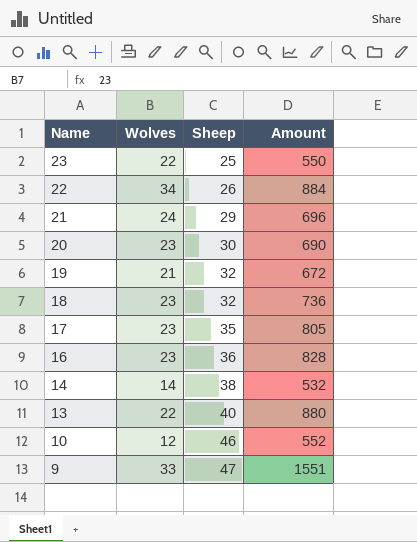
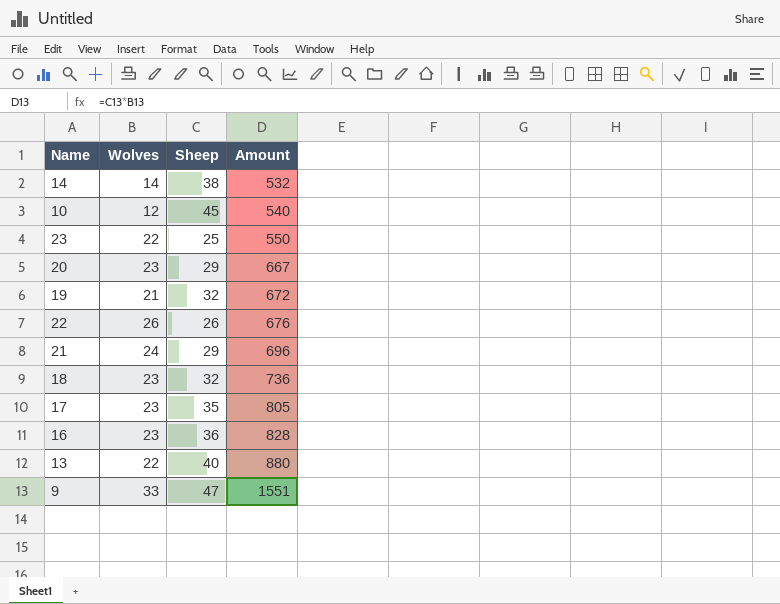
row order: Name descending -> Amount ascending
10 | Sheep: 46 -> 45
10 | Amount: 552 -> 540
20 | Sheep: 30 -> 29
20 | Amount: 690 -> 667
22 | Wolves: 34 -> 26
22 | Amount: 884 -> 676

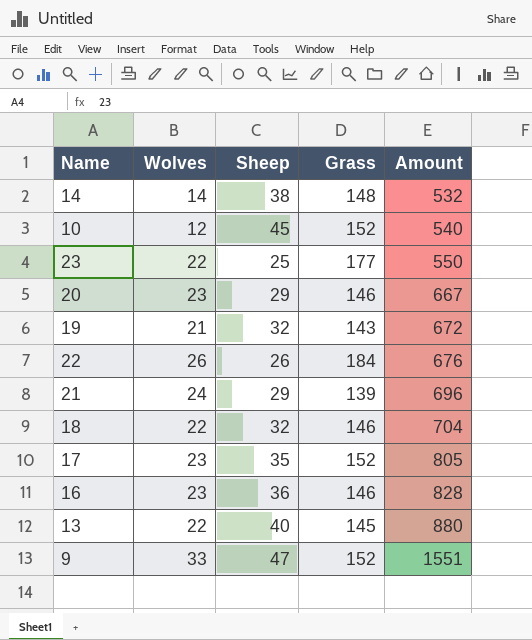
column Grass | position: none -> 4
18 | Wolves: 23 -> 22
18 | Amount: 736 -> 704

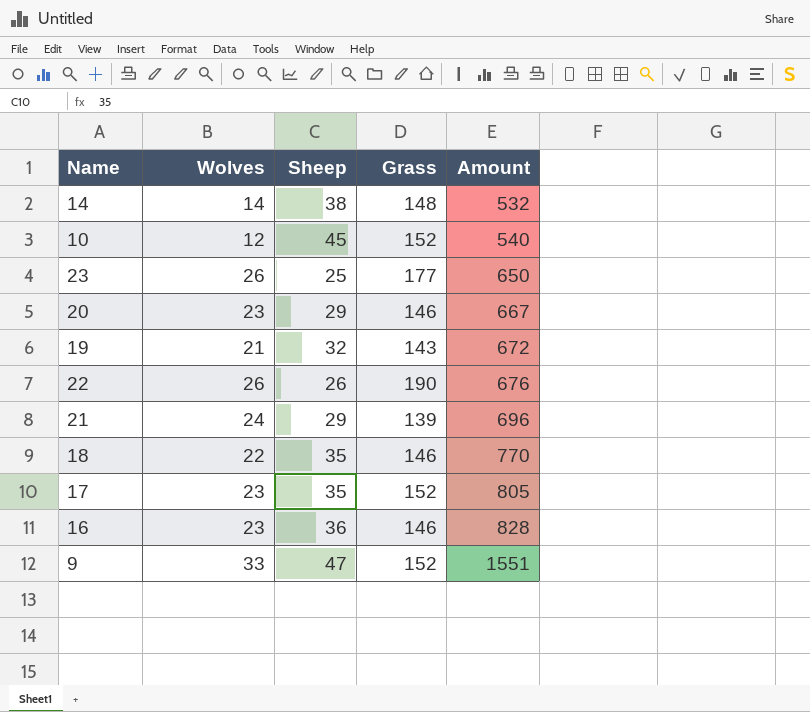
row 13: 22 | 40 | 145 | 880 -> none
23 | Wolves: 22 -> 26
23 | Amount: 550 -> 650
22 | Grass: 184 -> 190
18 | Sheep: 32 -> 35
18 | Amount: 704 -> 770

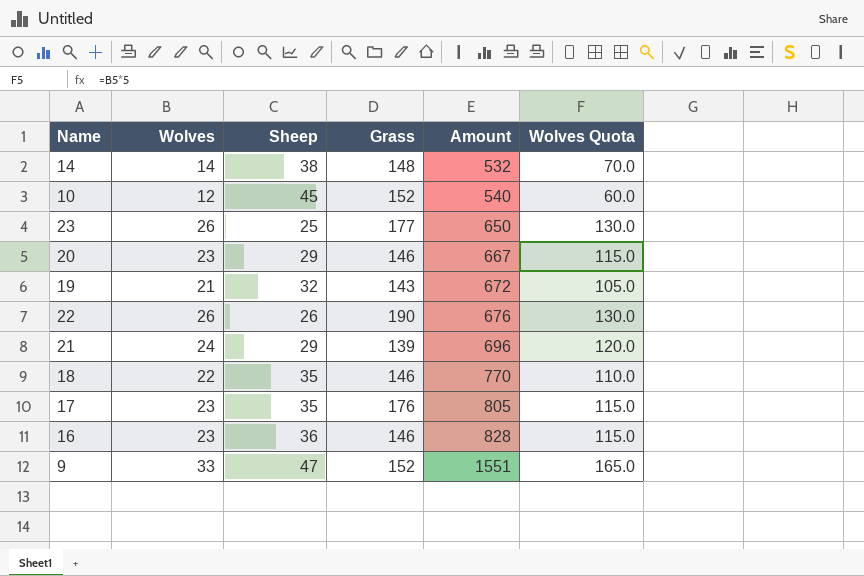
column Wolves Quota | formula: none -> [Wolves] * 5
17 | Grass: 152 -> 176

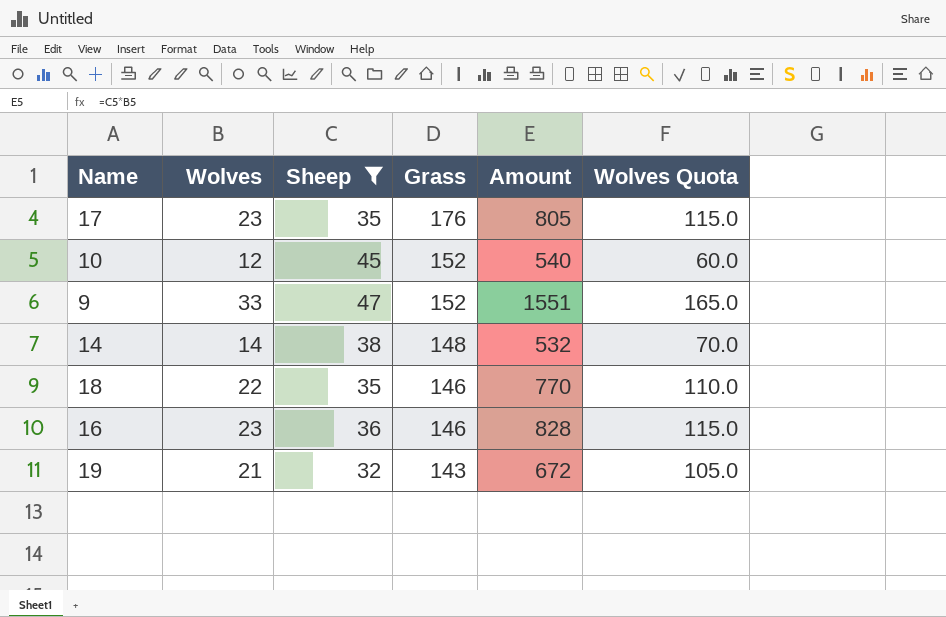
filter: none -> Sheep >= 32
row order: Amount ascending -> Grass descending

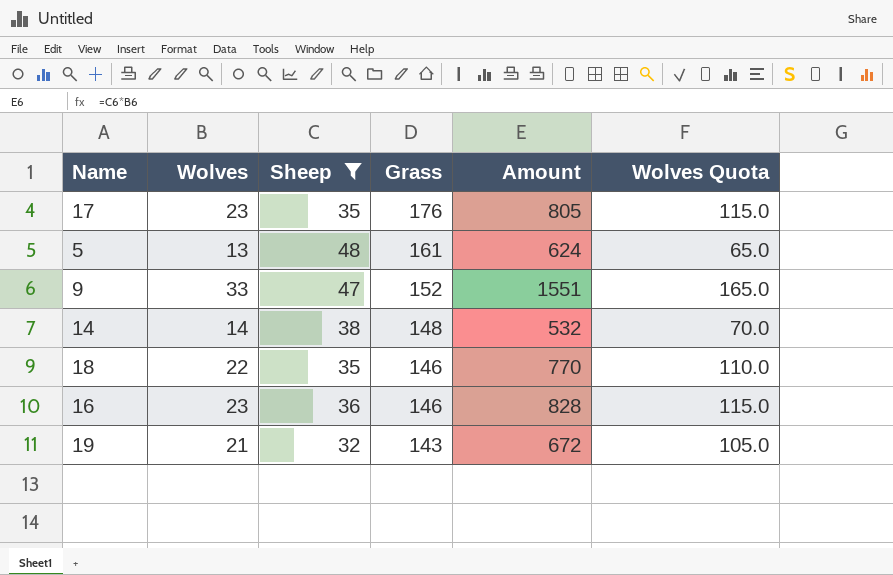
row 10: 12 | 45 | 152 | 540 | 60.0 -> none
row 5: none -> 13 | 48 | 161 | 624 | 65.0

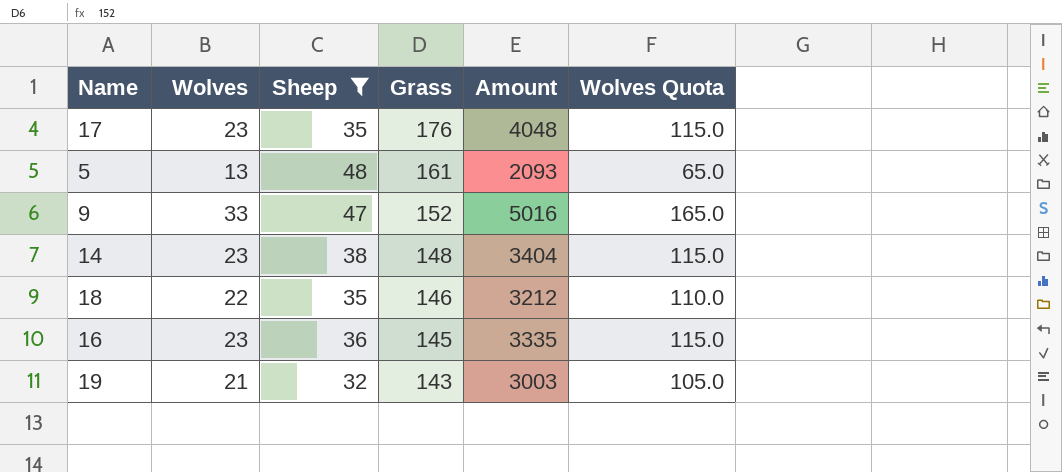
column Amount | formula: [Wolves] * [Sheep] -> [Wolves] * [Grass]
14 | Wolves: 14 -> 23
14 | Wolves Quota: 70.0 -> 115.0
16 | Grass: 146 -> 145

